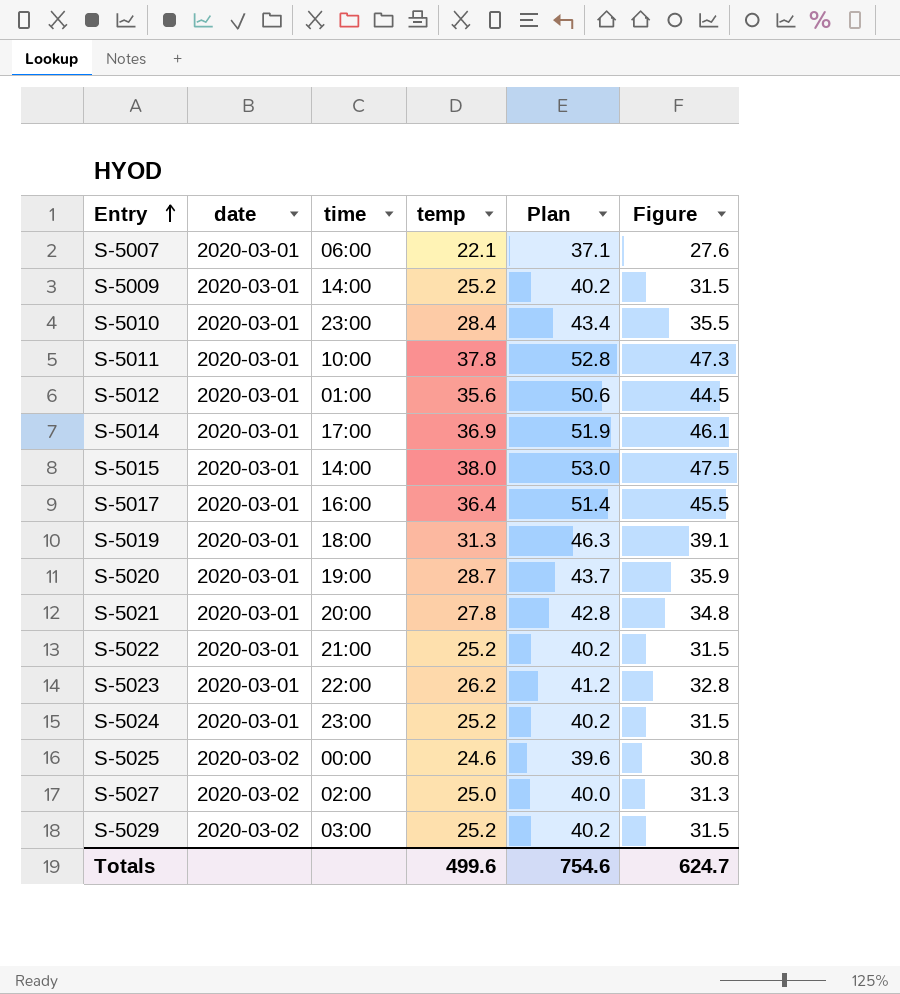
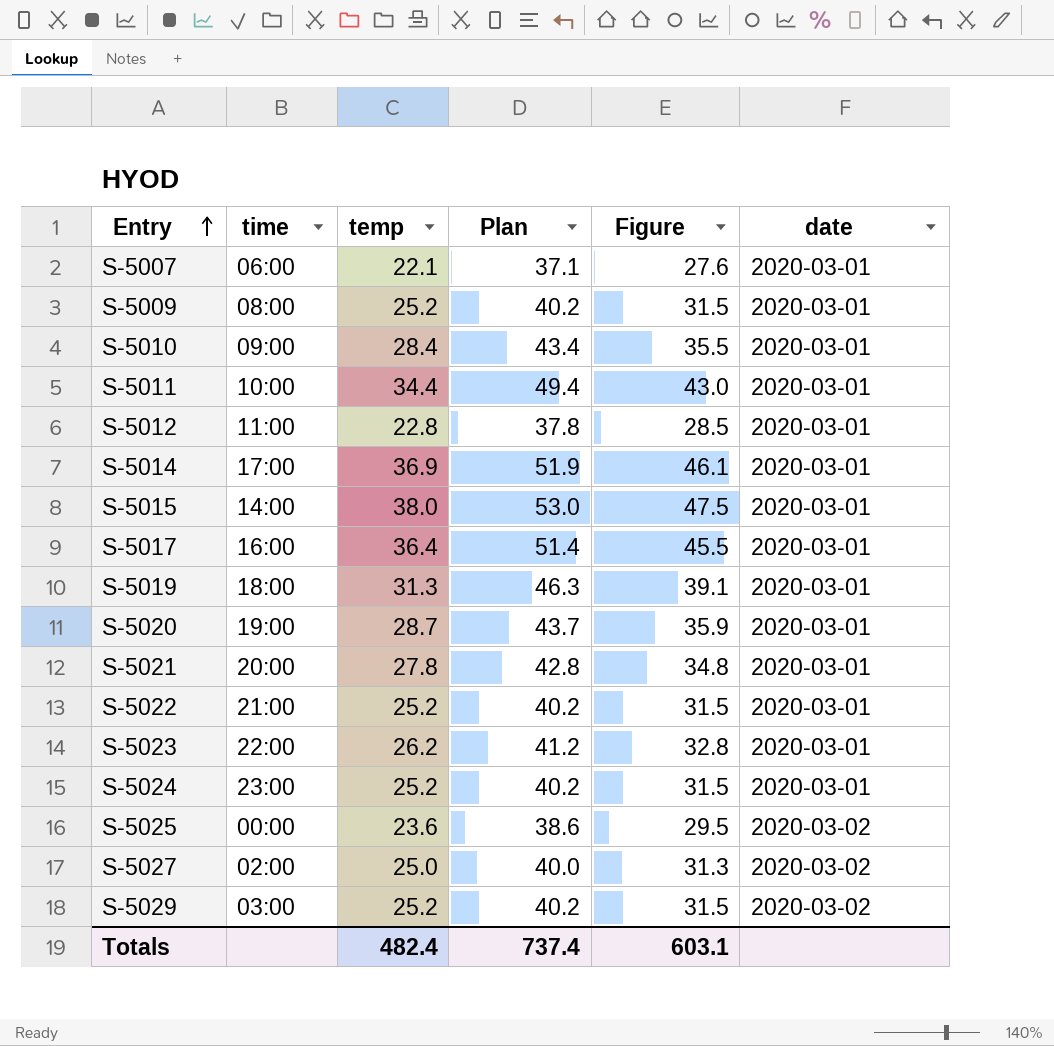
column date | position: 2 -> 6
S-5009 | time: 14:00 -> 08:00
S-5010 | time: 23:00 -> 09:00
S-5011 | temp: 37.8 -> 34.4
S-5011 | Plan: 52.8 -> 49.4
S-5011 | Figure: 47.3 -> 43.0
S-5012 | time: 01:00 -> 11:00
S-5012 | temp: 35.6 -> 22.8
S-5012 | Plan: 50.6 -> 37.8
S-5012 | Figure: 44.5 -> 28.5
S-5025 | temp: 24.6 -> 23.6
S-5025 | Plan: 39.6 -> 38.6
S-5025 | Figure: 30.8 -> 29.5
Totals | temp: 499.6 -> 482.4
Totals | Plan: 754.6 -> 737.4
Totals | Figure: 624.7 -> 603.1

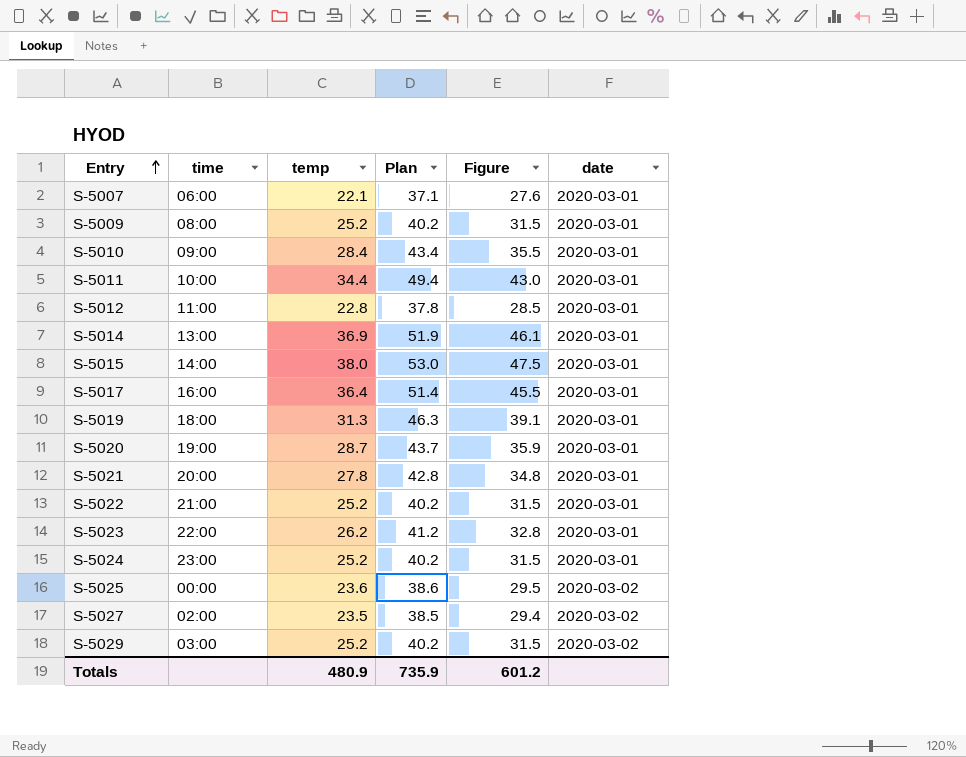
S-5014 | time: 17:00 -> 13:00
S-5027 | temp: 25.0 -> 23.5
S-5027 | Plan: 40.0 -> 38.5
S-5027 | Figure: 31.3 -> 29.4
Totals | temp: 482.4 -> 480.9
Totals | Plan: 737.4 -> 735.9
Totals | Figure: 603.1 -> 601.2

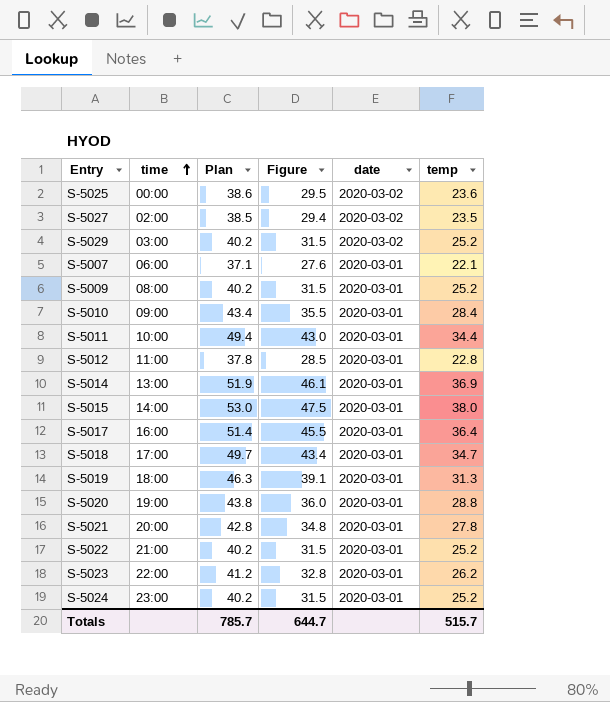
row order: Entry ascending -> time ascending
column temp | position: 3 -> 6
row S-5018: none -> 17:00 | 49.7 | 43.4 | 2020-03-01 | 34.7
S-5020 | Plan: 43.7 -> 43.8
S-5020 | Figure: 35.9 -> 36.0
S-5020 | temp: 28.7 -> 28.8
Totals | Plan: 735.9 -> 785.7
Totals | Figure: 601.2 -> 644.7
Totals | temp: 480.9 -> 515.7

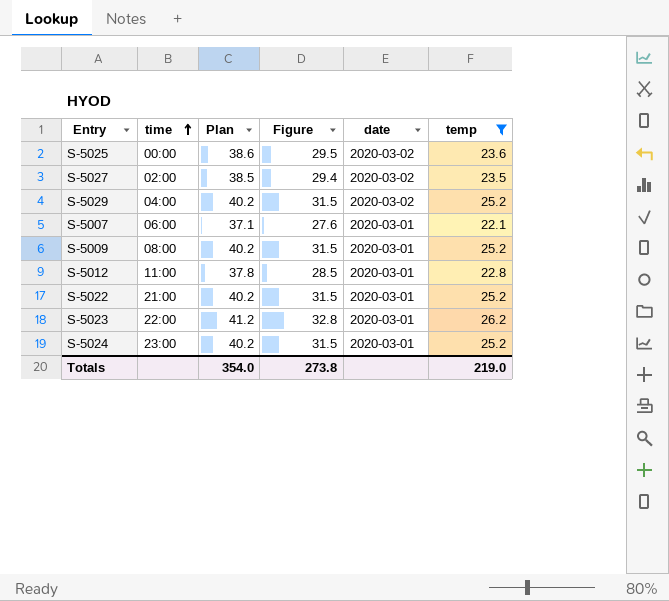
filter: none -> temp <= 26.2
S-5029 | time: 03:00 -> 04:00
Totals | Plan: 785.7 -> 354.0
Totals | Figure: 644.7 -> 273.8
Totals | temp: 515.7 -> 219.0

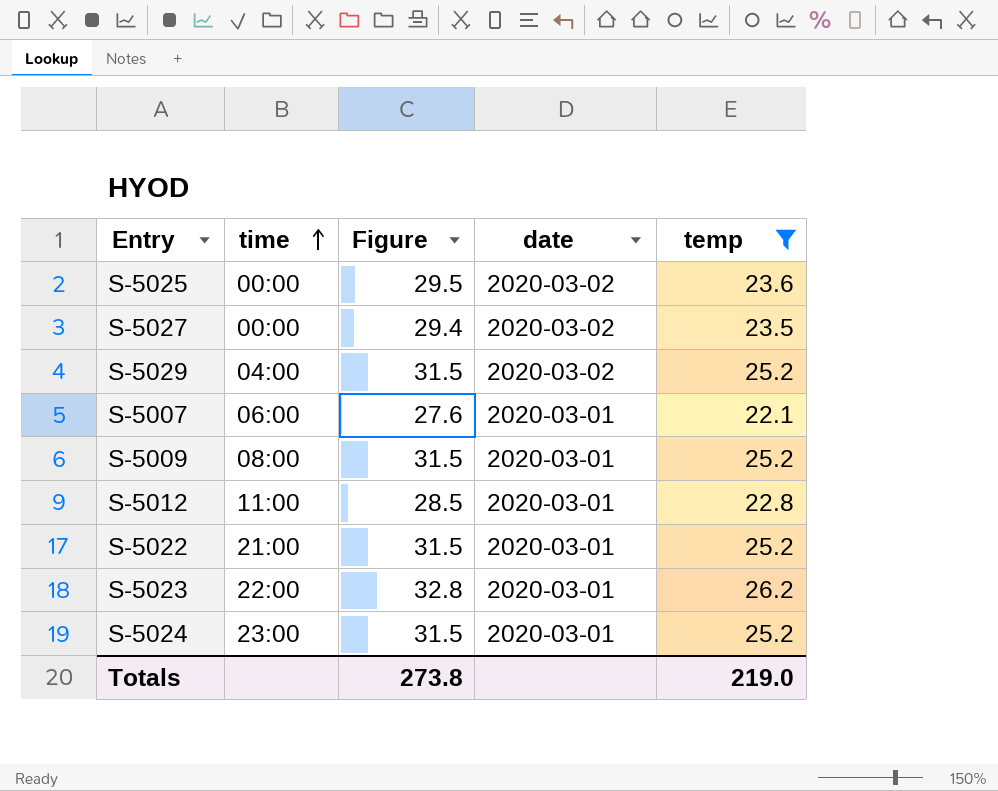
column Plan | formula: [temp] + 15 -> none
S-5027 | time: 02:00 -> 00:00

